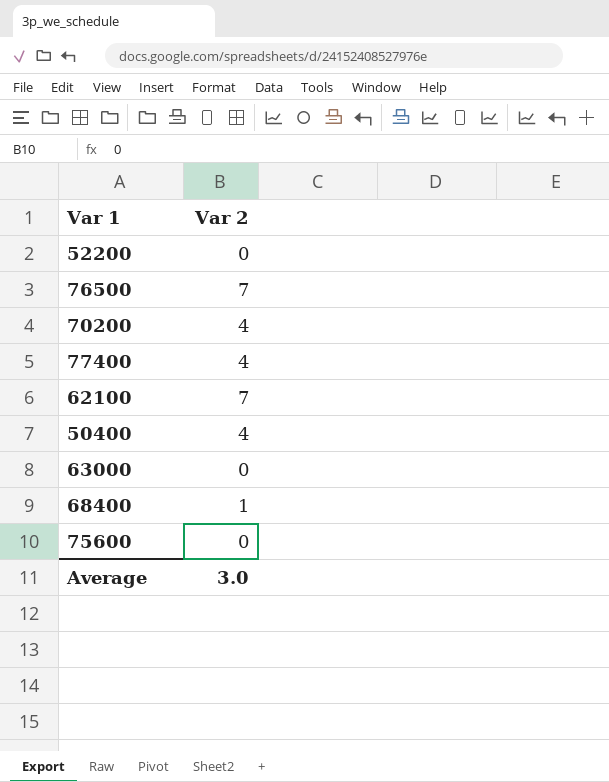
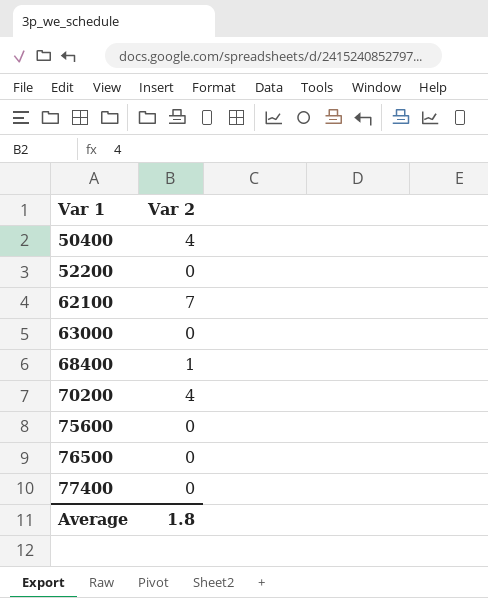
row order: none -> Var 1 ascending
76500 | Var 2: 7 -> 0
77400 | Var 2: 4 -> 0
Average | Var 2: 3.0 -> 1.8

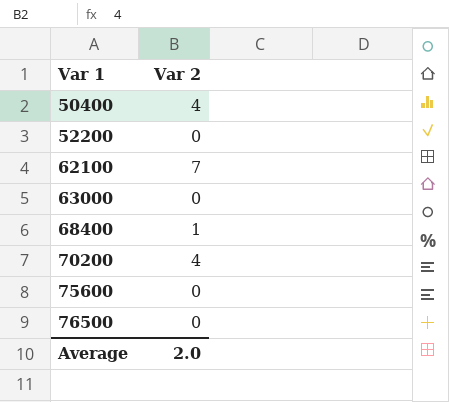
row 77400: 0 -> none
Average | Var 2: 1.8 -> 2.0

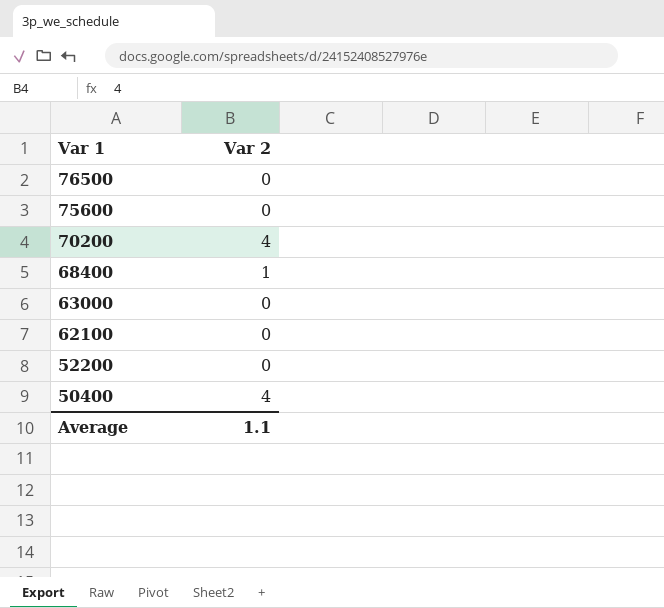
row order: Var 1 ascending -> Var 1 descending
62100 | Var 2: 7 -> 0
Average | Var 2: 2.0 -> 1.1

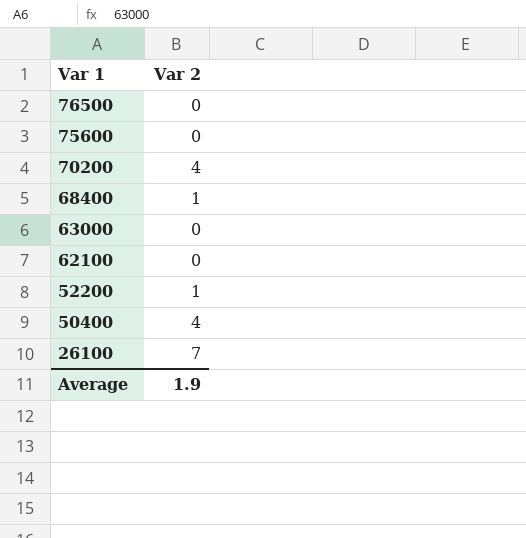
52200 | Var 2: 0 -> 1
row 26100: none -> 7
Average | Var 2: 1.1 -> 1.9

